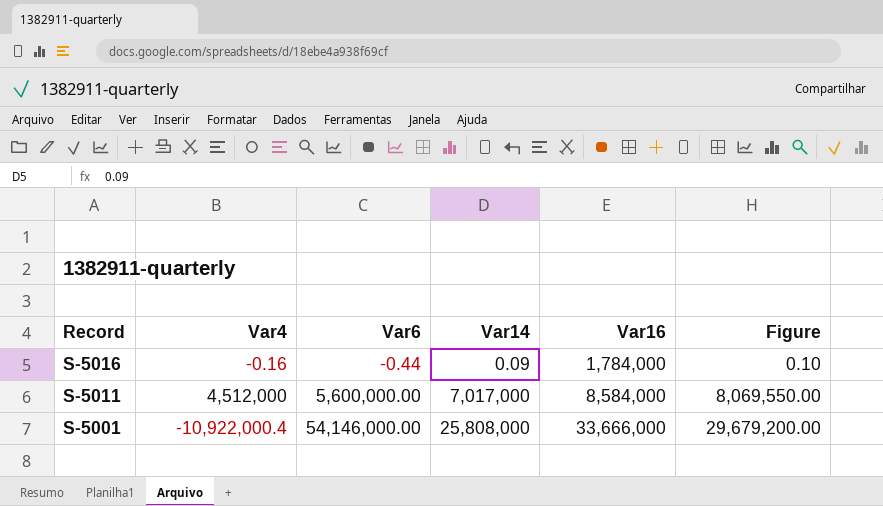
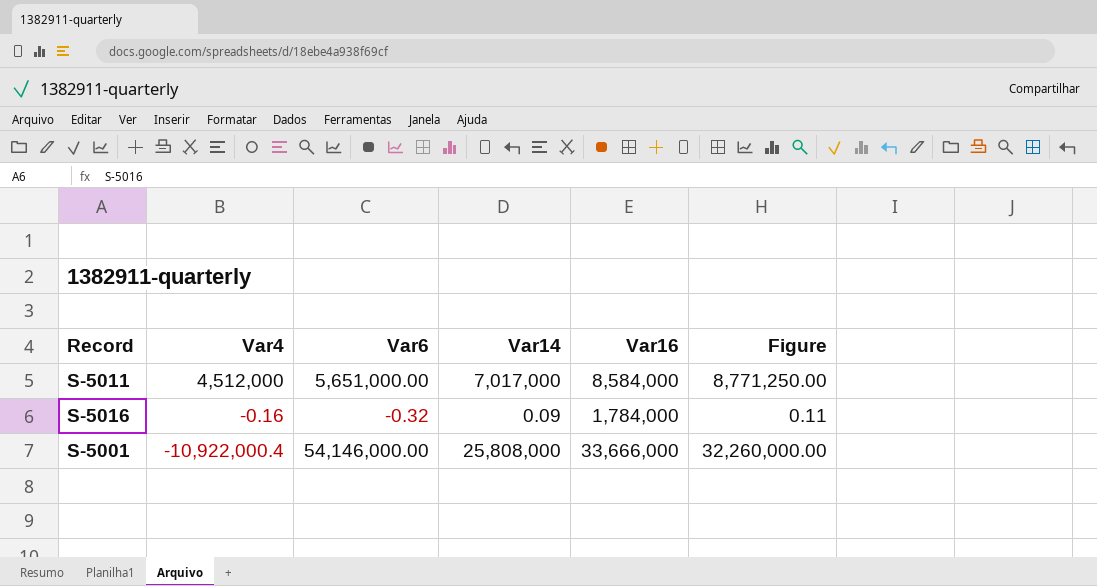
row order: Record descending -> Var4 descending
column Figure | formula: [Var14] * 1.15 -> [Var14] * 1.25
S-5011 | Var6: 5,600,000.00 -> 5,651,000.00
S-5016 | Var6: -0.44 -> -0.32

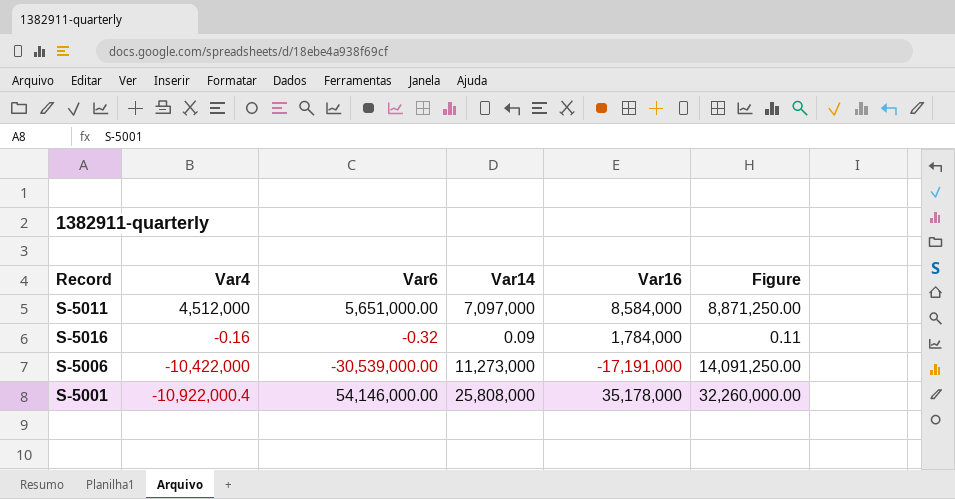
S-5011 | Var14: 7,017,000 -> 7,097,000
S-5011 | Figure: 8,771,250.00 -> 8,871,250.00
row S-5006: none -> -10,422,000 | -30,539,000.00 | 11,273,000 | -17,191,000 | 14,091,250.00
S-5001 | Var16: 33,666,000 -> 35,178,000

